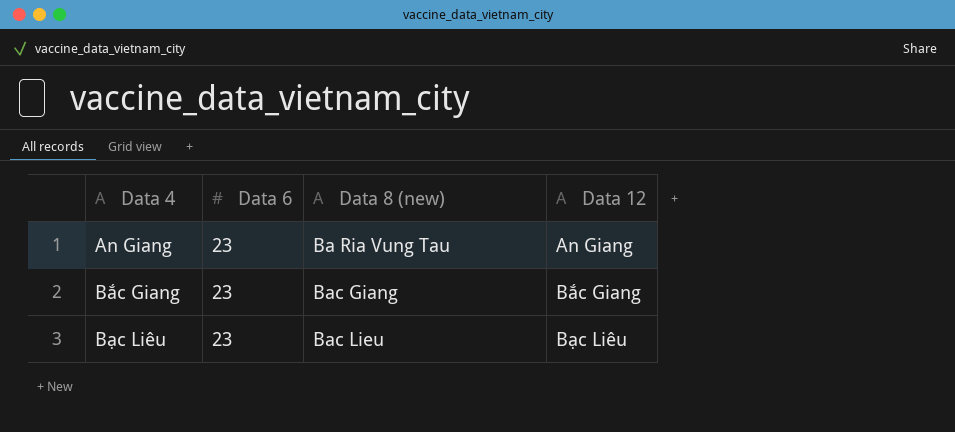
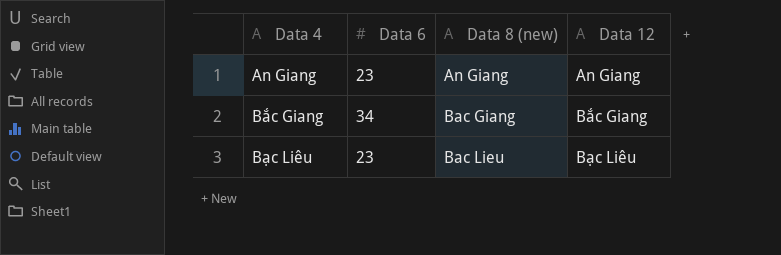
An Giang | Data 8 (new): Ba Ria Vung Tau -> An Giang
Bắc Giang | Data 6: 23 -> 34

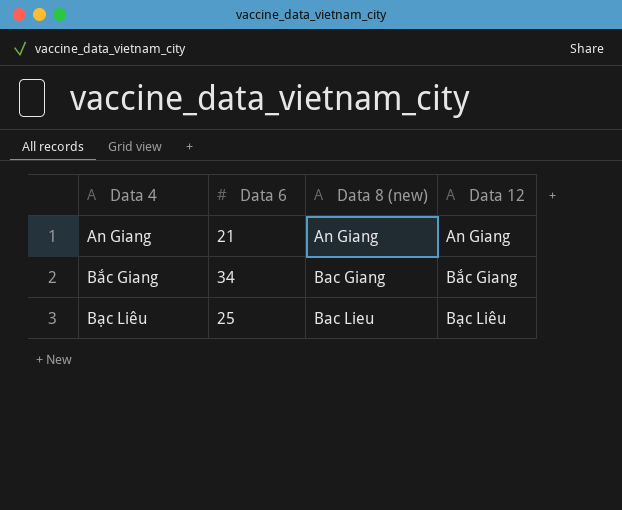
An Giang | Data 6: 23 -> 21
Bạc Liêu | Data 6: 23 -> 25

